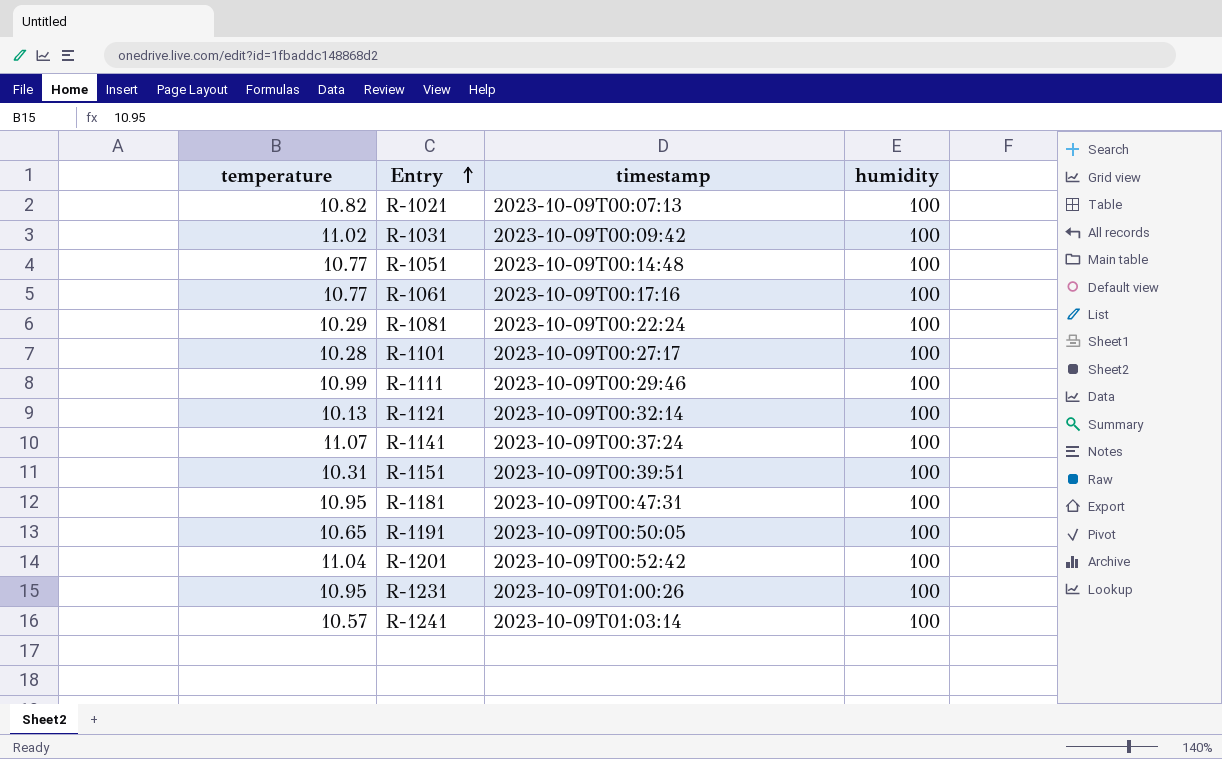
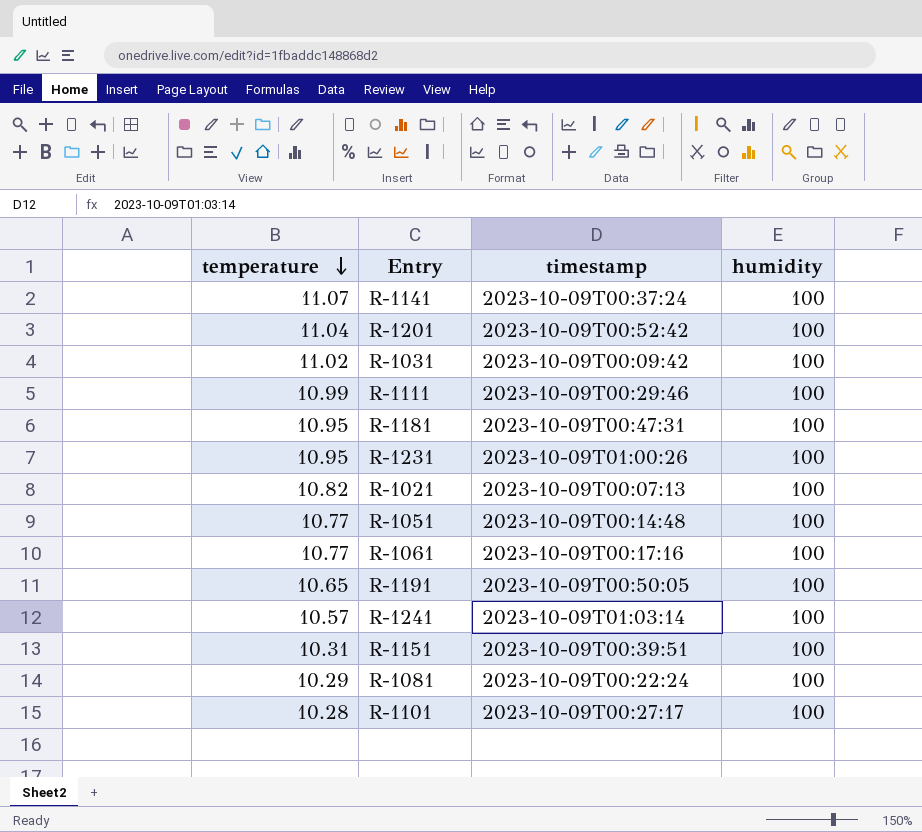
row order: Entry ascending -> temperature descending
row R-1121: 10.13 | 2023-10-09T00:32:14 | 100 -> none

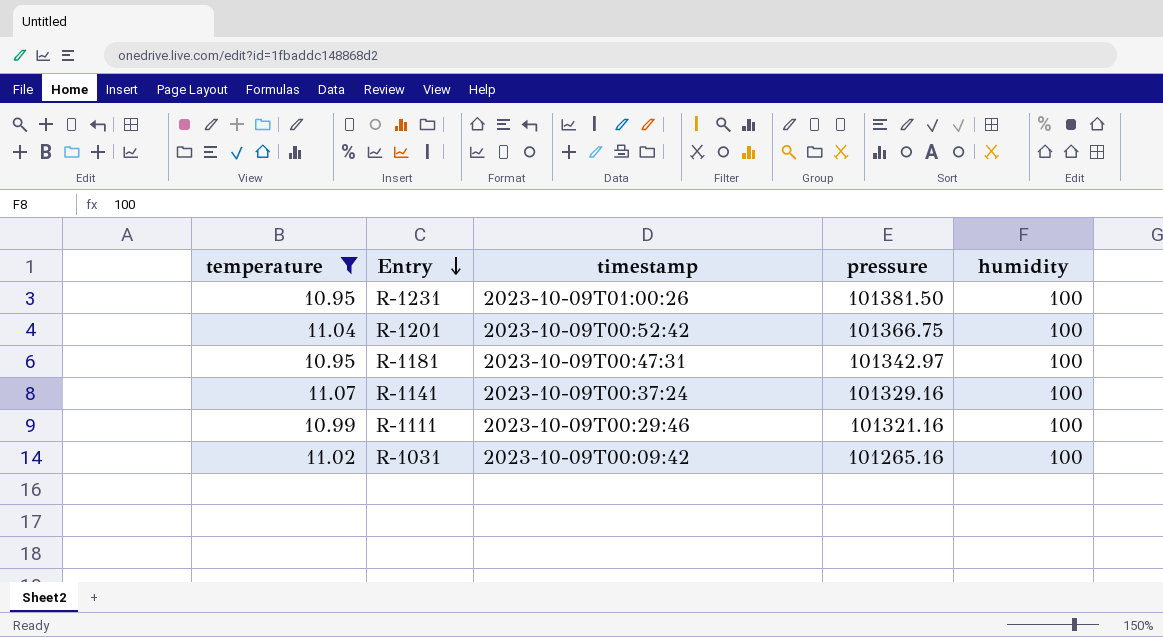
filter: none -> temperature >= 10.95
row order: temperature descending -> Entry descending
column pressure | position: none -> 4

